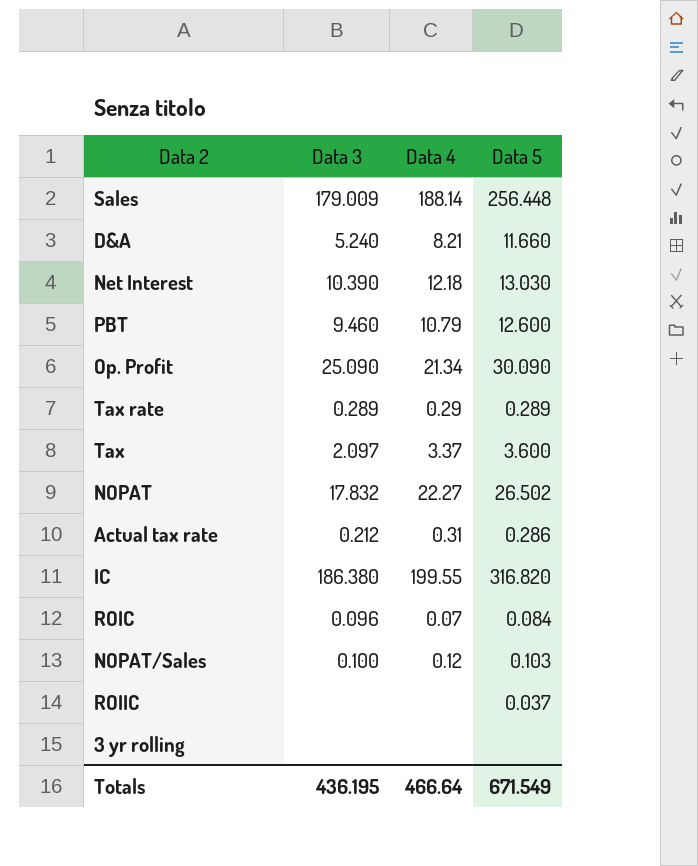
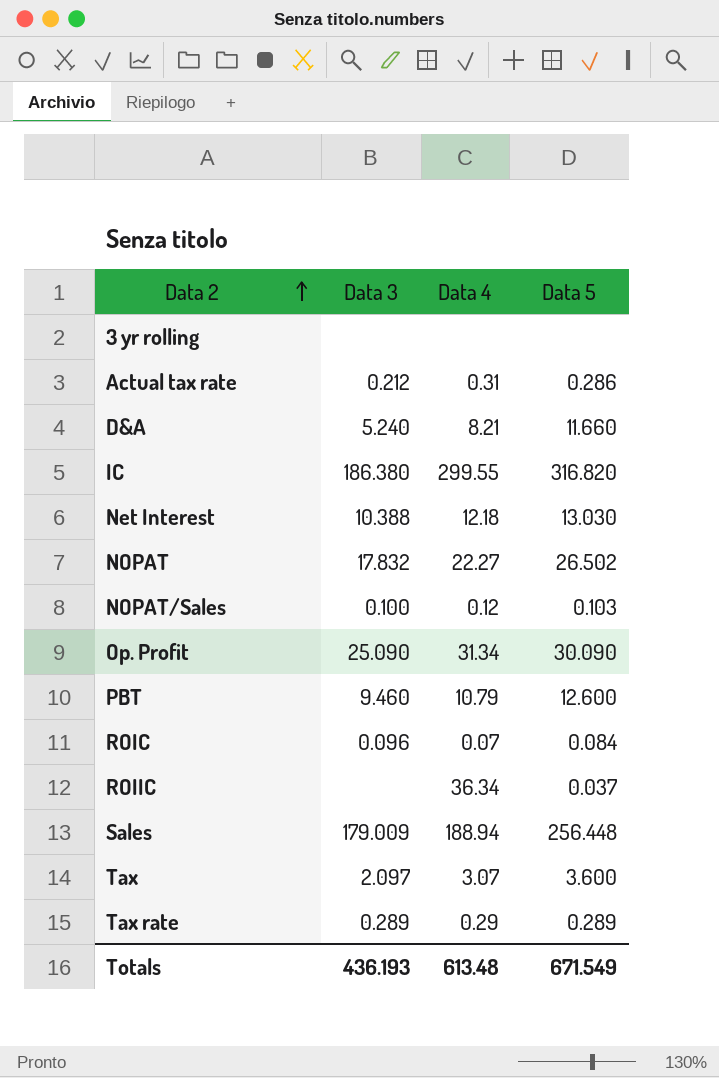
row order: none -> Data 2 ascending
IC | Data 4: 199.55 -> 299.55
Net Interest | Data 3: 10.390 -> 10.388
Op. Profit | Data 4: 21.34 -> 31.34
ROIIC | Data 4: none -> 36.34
Sales | Data 4: 188.14 -> 188.94
Tax | Data 4: 3.37 -> 3.07
Totals | Data 3: 436.195 -> 436.193
Totals | Data 4: 466.64 -> 613.48

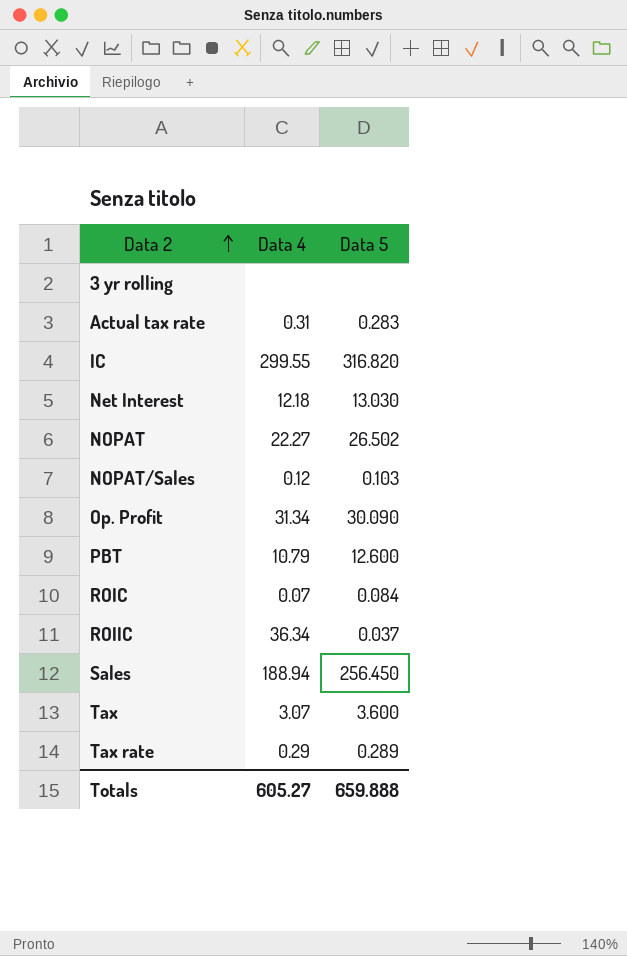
column Data 3 | position: 2 -> none
row D&A: 5.240 | 8.21 | 11.660 -> none
Actual tax rate | Data 5: 0.286 -> 0.283
Sales | Data 5: 256.448 -> 256.450
Totals | Data 4: 613.48 -> 605.27
Totals | Data 5: 671.549 -> 659.888

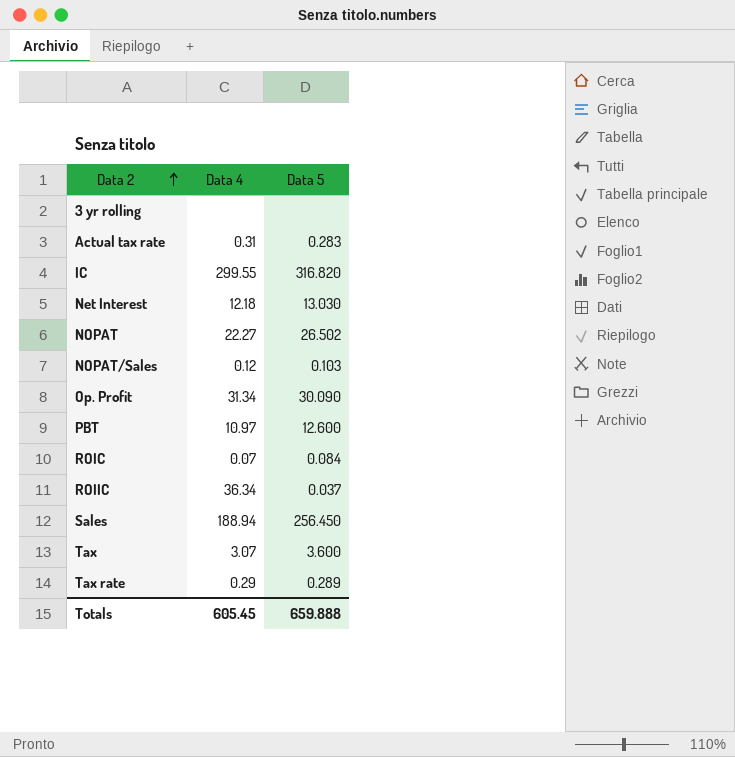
PBT | Data 4: 10.79 -> 10.97
Totals | Data 4: 605.27 -> 605.45

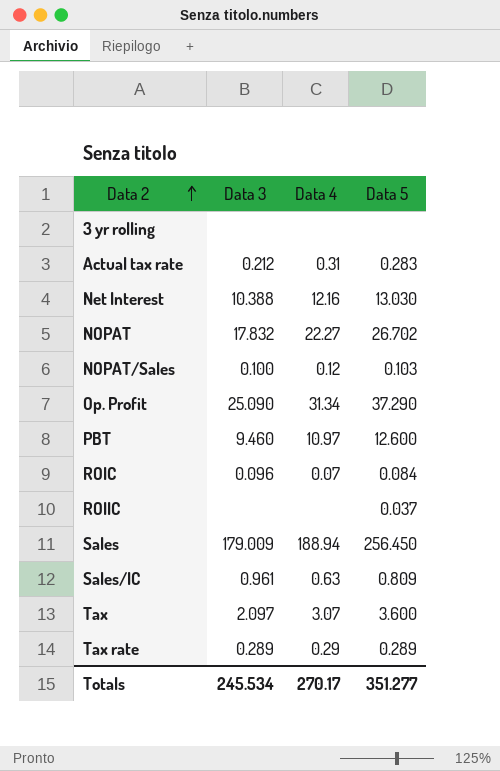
column Data 3 | position: none -> 2
row IC: 299.55 | 316.820 -> none
Net Interest | Data 4: 12.18 -> 12.16
NOPAT | Data 5: 26.502 -> 26.702
Op. Profit | Data 5: 30.090 -> 37.290
ROIIC | Data 4: 36.34 -> none
row Sales/IC: none -> 0.961 | 0.63 | 0.809
Totals | Data 4: 605.45 -> 270.17
Totals | Data 5: 659.888 -> 351.277

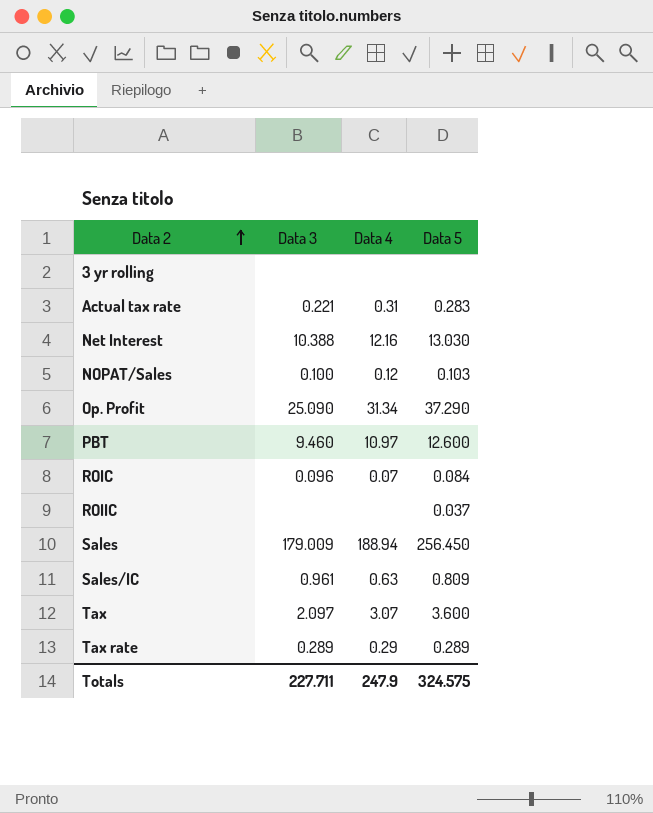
row NOPAT: 17.832 | 22.27 | 26.702 -> none
Actual tax rate | Data 3: 0.212 -> 0.221
Totals | Data 3: 245.534 -> 227.711
Totals | Data 4: 270.17 -> 247.9
Totals | Data 5: 351.277 -> 324.575

